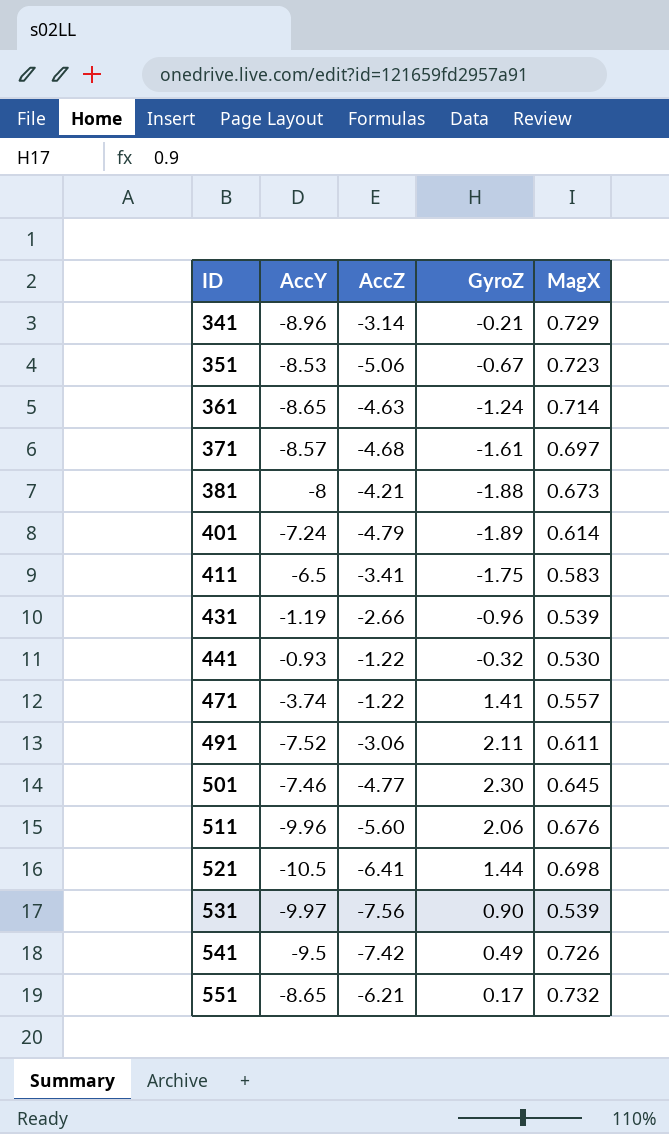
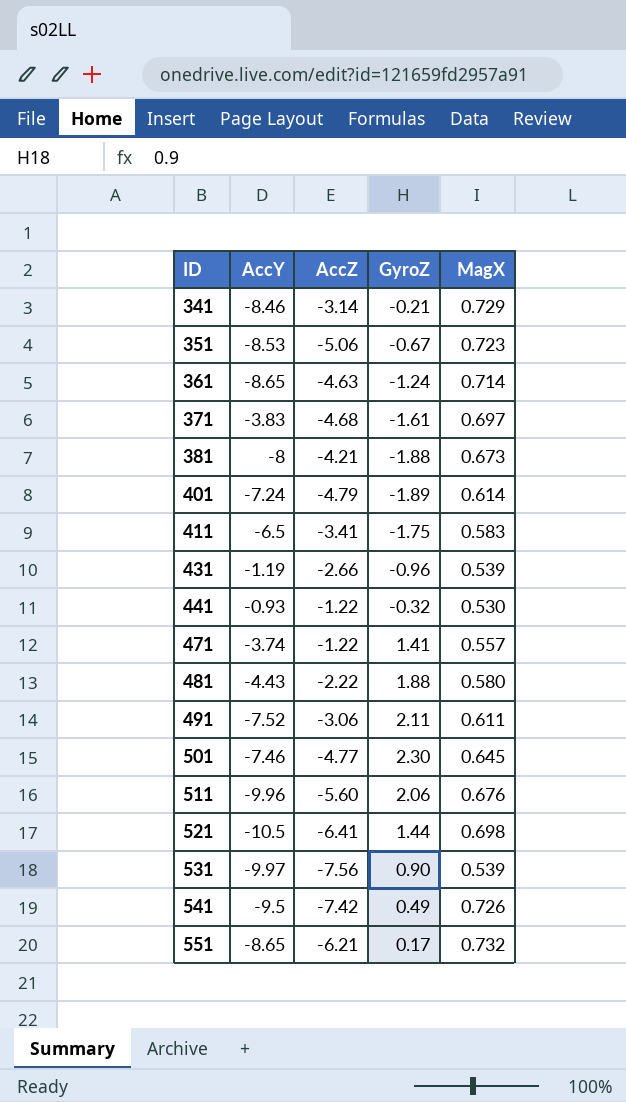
341 | AccY: -8.96 -> -8.46
371 | AccY: -8.57 -> -3.83
row 481: none -> -4.43 | -2.22 | 1.88 | 0.580

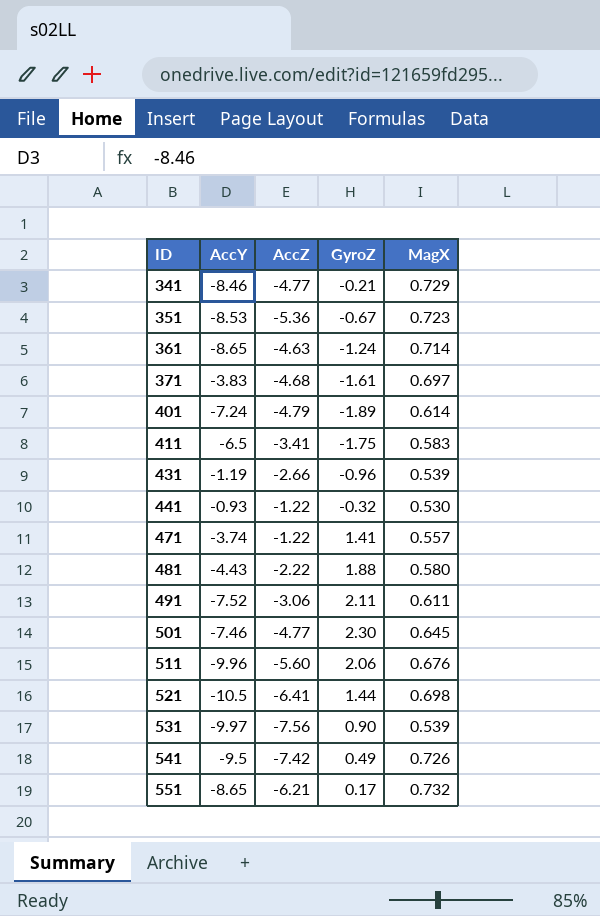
row 381: -8 | -4.21 | -1.88 | 0.673 -> none
341 | AccZ: -3.14 -> -4.77
351 | AccZ: -5.06 -> -5.36

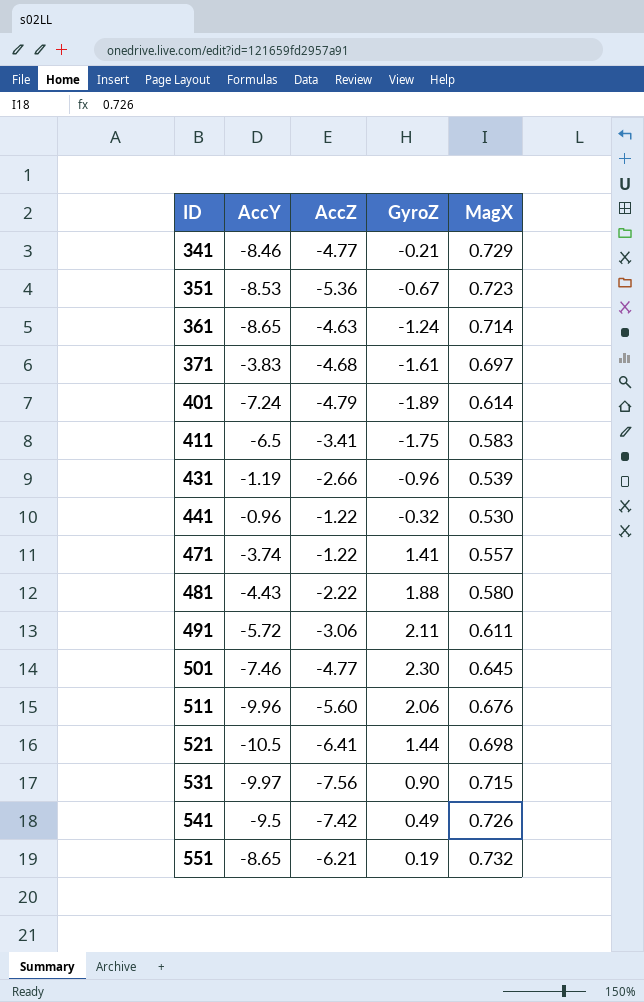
441 | AccY: -0.93 -> -0.96
491 | AccY: -7.52 -> -5.72
531 | MagX: 0.539 -> 0.715
551 | GyroZ: 0.17 -> 0.19

